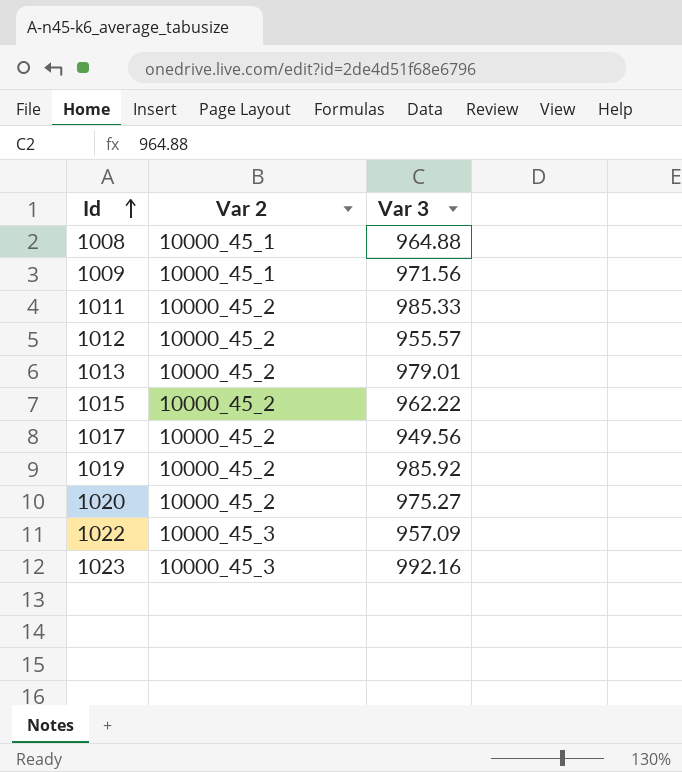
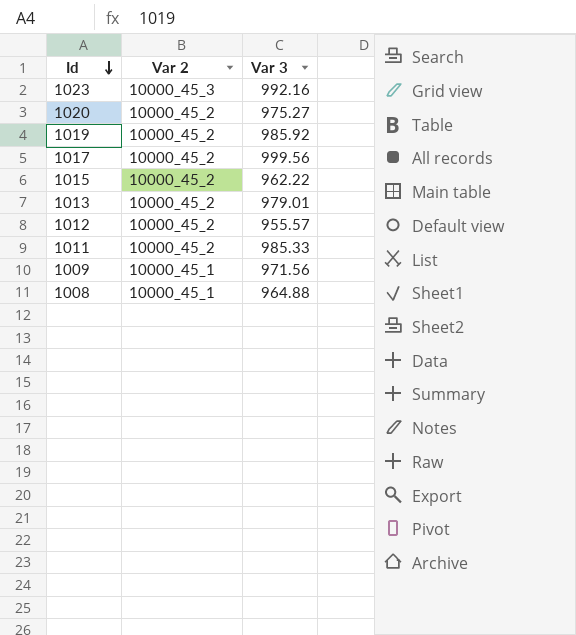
row order: Id ascending -> Id descending
row 1022: 10000_45_3 | 957.09 -> none
1017 | Var 3: 949.56 -> 999.56

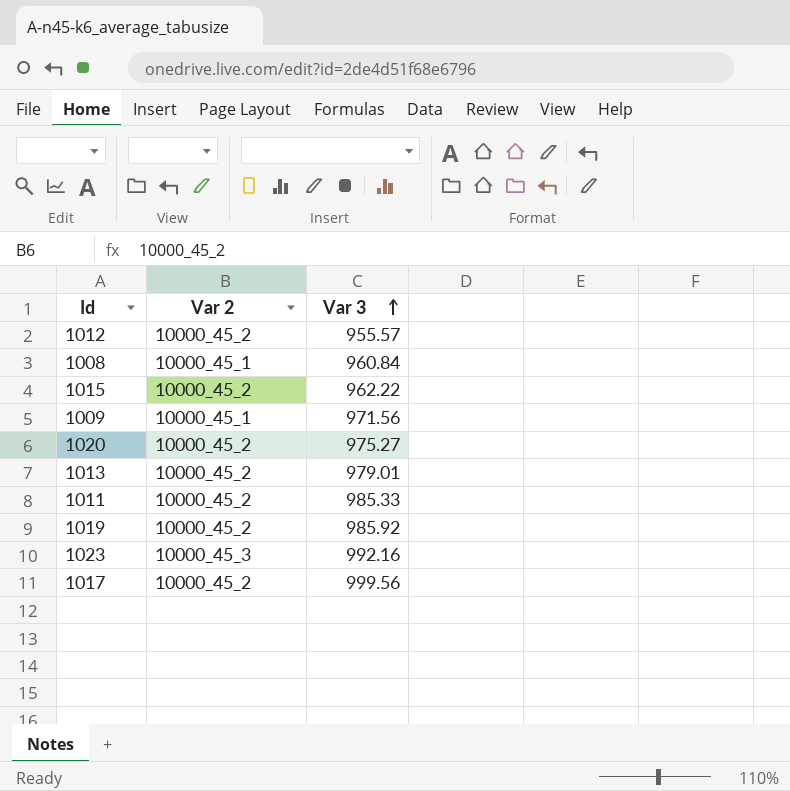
row order: Id descending -> Var 3 ascending
1008 | Var 3: 964.88 -> 960.84

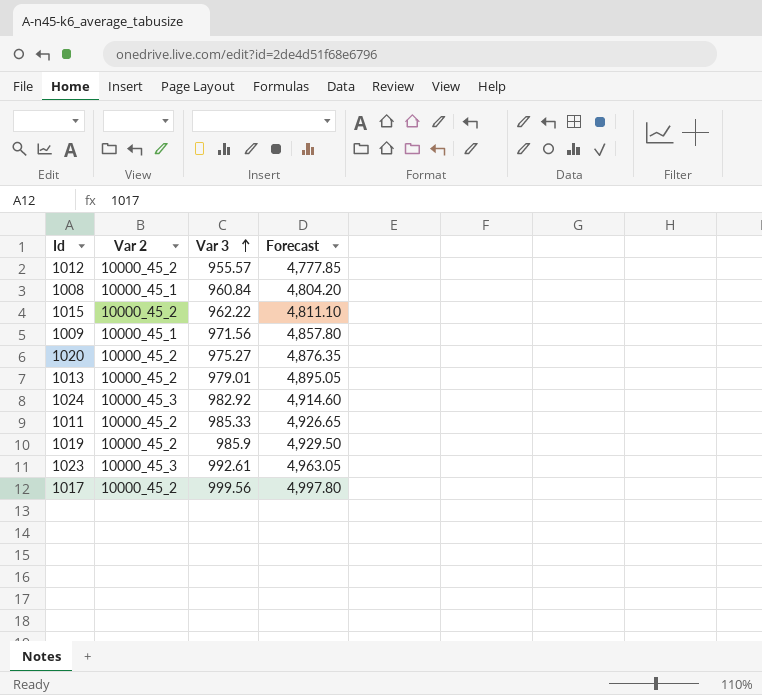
column Forecast | formula: none -> [Var 3] * 5
row 1024: none -> 10000_45_3 | 982.92 | 4,914.60
1019 | Var 3: 985.92 -> 985.9
1023 | Var 3: 992.16 -> 992.61

